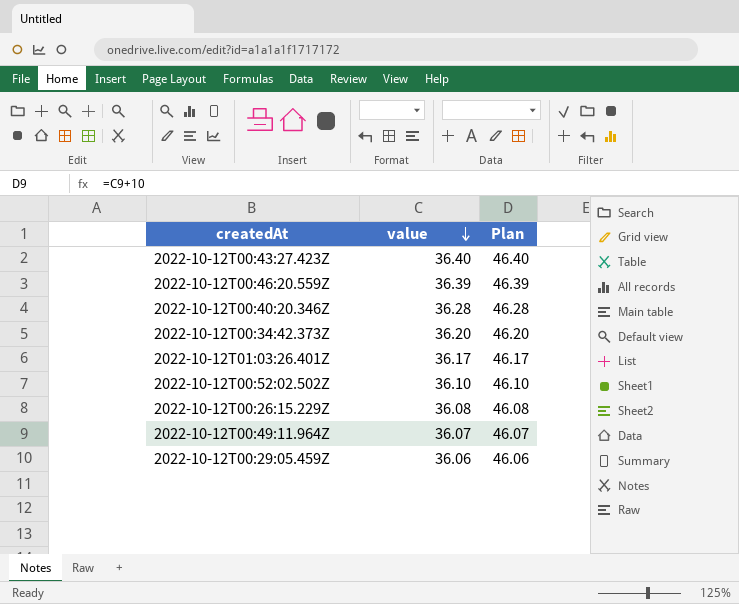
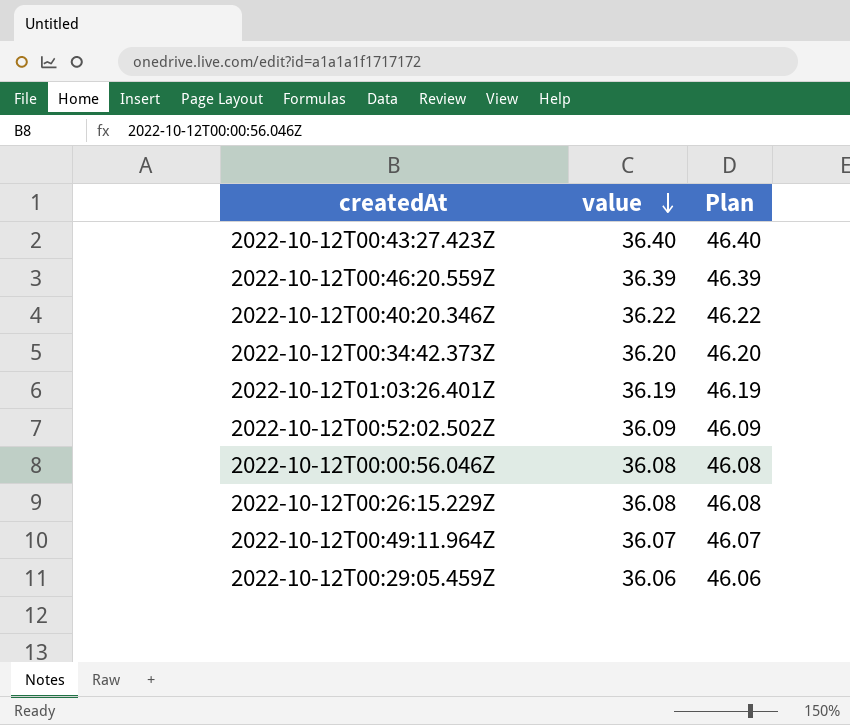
2022-10-12T00:40:20.346Z | value: 36.28 -> 36.22
2022-10-12T00:40:20.346Z | Plan: 46.28 -> 46.22
2022-10-12T01:03:26.401Z | value: 36.17 -> 36.19
2022-10-12T01:03:26.401Z | Plan: 46.17 -> 46.19
2022-10-12T00:52:02.502Z | value: 36.10 -> 36.09
2022-10-12T00:52:02.502Z | Plan: 46.10 -> 46.09
row 2022-10-12T00:00:56.046Z: none -> 36.08 | 46.08

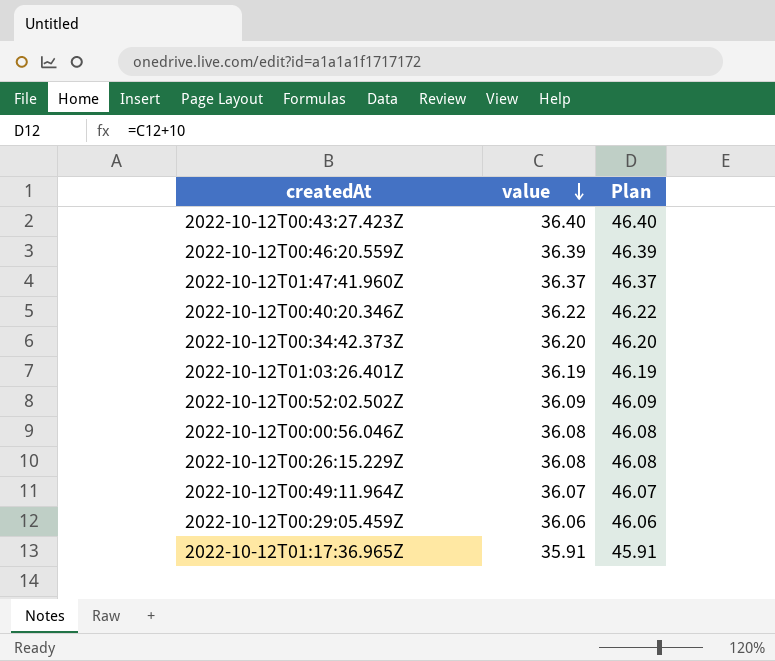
row 2022-10-12T01:47:41.960Z: none -> 36.37 | 46.37
row 2022-10-12T01:17:36.965Z: none -> 35.91 | 45.91

